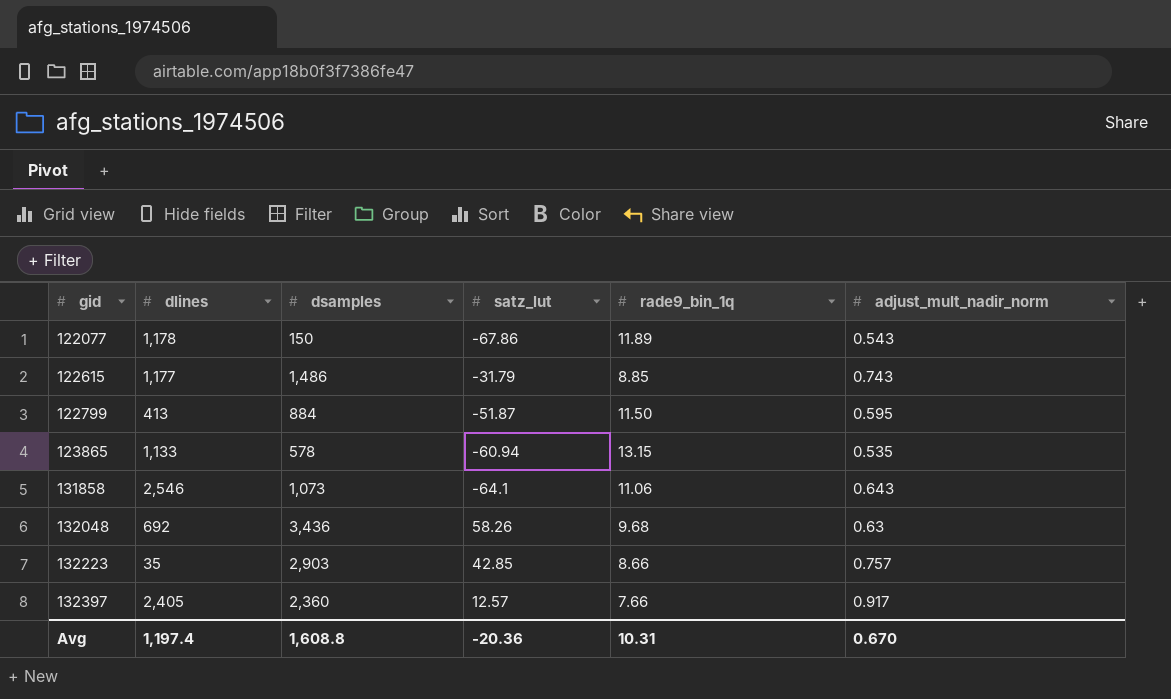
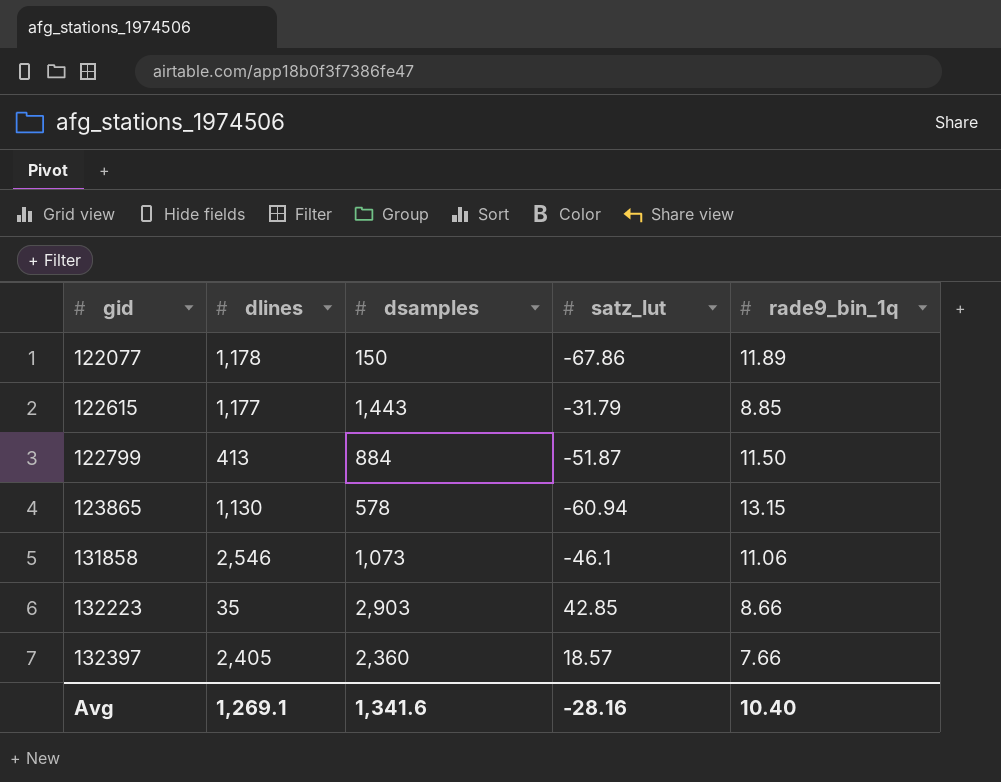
column adjust_mult_nadir_norm | position: 6 -> none
row 132048: 692 | 3,436 | 58.26 | 9.68 | 0.63 -> none
122615 | dsamples: 1,486 -> 1,443
123865 | dlines: 1,133 -> 1,130
131858 | satz_lut: -64.1 -> -46.1
132397 | satz_lut: 12.57 -> 18.57
Avg | dlines: 1,197.4 -> 1,269.1
Avg | dsamples: 1,608.8 -> 1,341.6
Avg | satz_lut: -20.36 -> -28.16
Avg | rade9_bin_1q: 10.31 -> 10.40

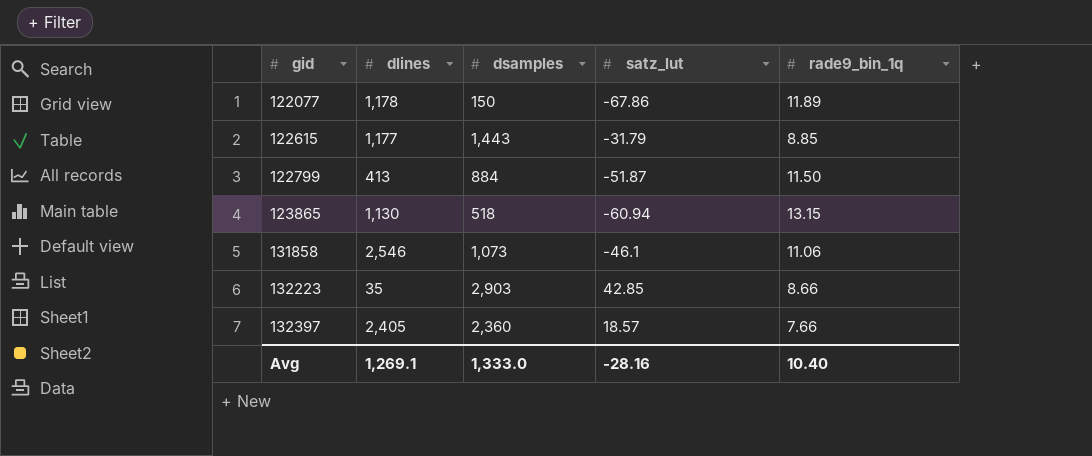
123865 | dsamples: 578 -> 518
Avg | dsamples: 1,341.6 -> 1,333.0

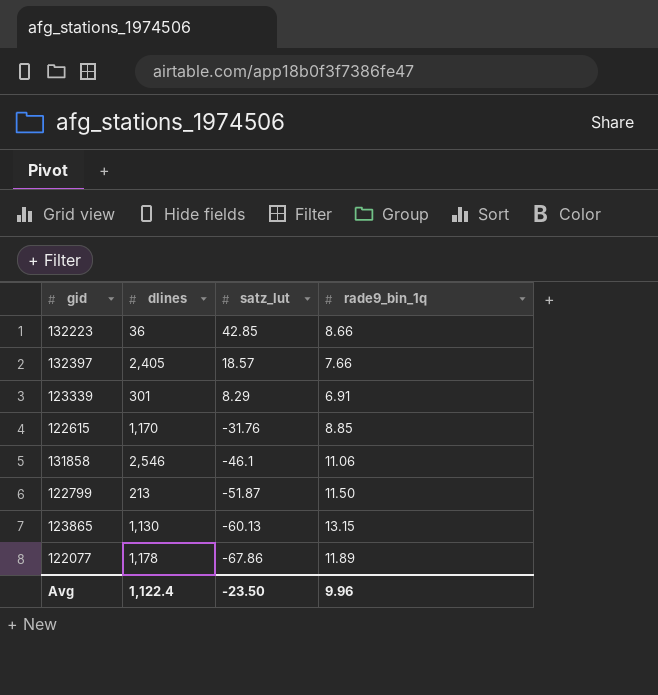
row order: gid ascending -> satz_lut descending
column dsamples | position: 3 -> none
132223 | dlines: 35 -> 36
row 123339: none -> 301 | 8.29 | 6.91
122615 | dlines: 1,177 -> 1,170
122615 | satz_lut: -31.79 -> -31.76
122799 | dlines: 413 -> 213
123865 | satz_lut: -60.94 -> -60.13
Avg | dlines: 1,269.1 -> 1,122.4
Avg | satz_lut: -28.16 -> -23.50
Avg | rade9_bin_1q: 10.40 -> 9.96

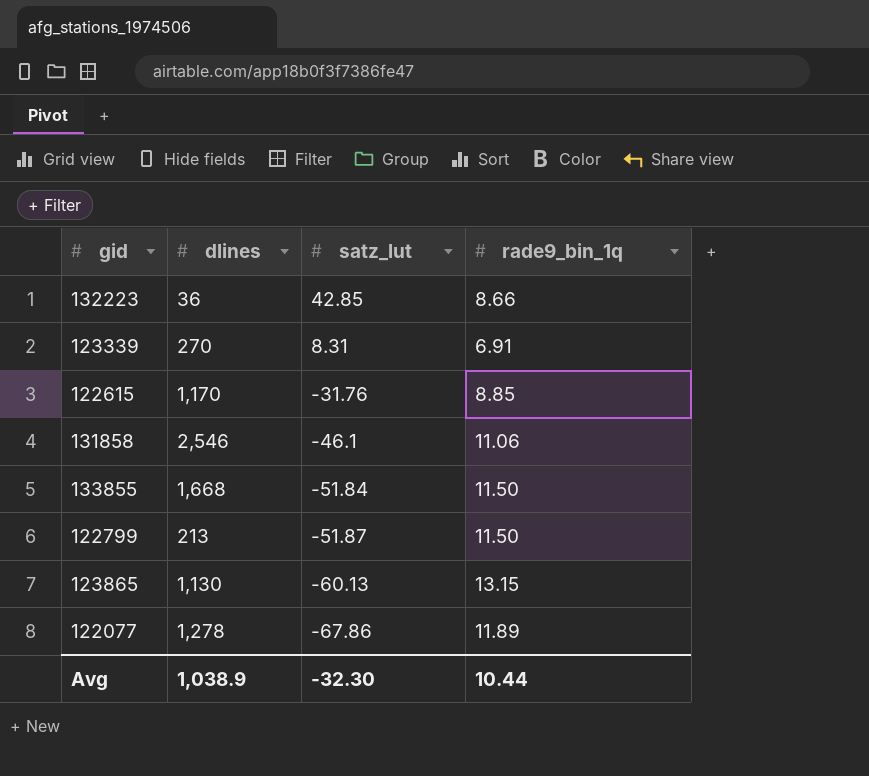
row 132397: 2,405 | 18.57 | 7.66 -> none
123339 | dlines: 301 -> 270
123339 | satz_lut: 8.29 -> 8.31
row 133855: none -> 1,668 | -51.84 | 11.50
122077 | dlines: 1,178 -> 1,278
Avg | dlines: 1,122.4 -> 1,038.9
Avg | satz_lut: -23.50 -> -32.30
Avg | rade9_bin_1q: 9.96 -> 10.44

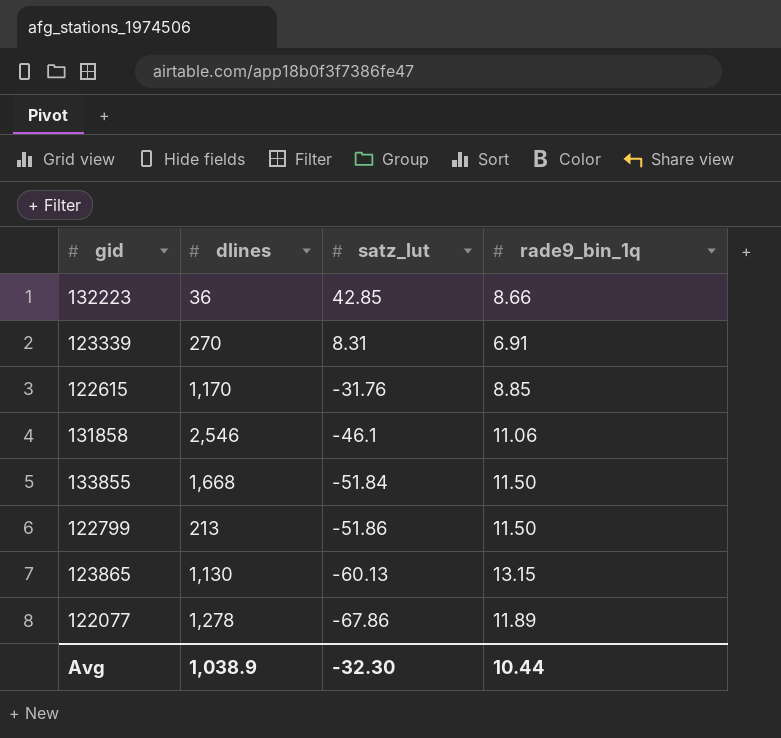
122799 | satz_lut: -51.87 -> -51.86

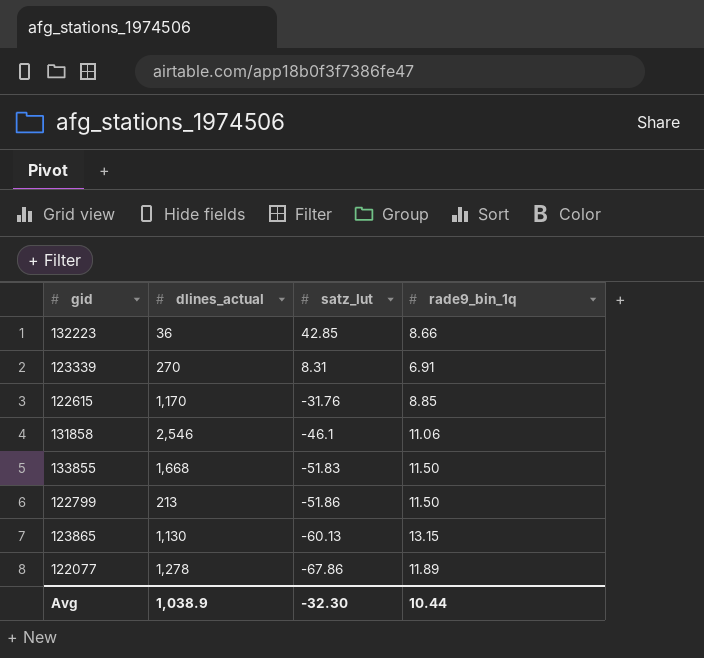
column name: dlines -> dlines_actual
133855 | satz_lut: -51.84 -> -51.83

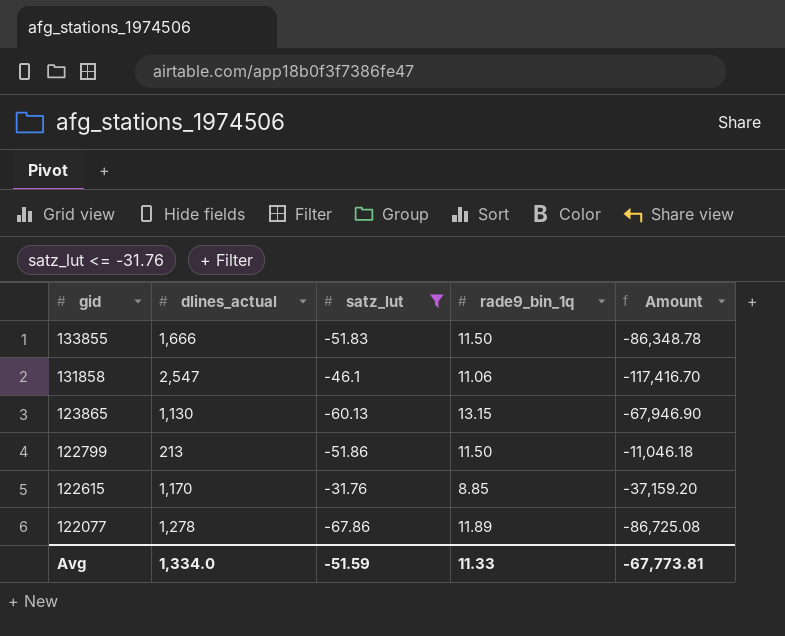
filter: none -> satz_lut <= -31.76
row order: satz_lut descending -> gid descending
column Amount | formula: none -> [dlines_actual] * [satz_lut]
133855 | dlines_actual: 1,668 -> 1,666
131858 | dlines_actual: 2,546 -> 2,547
Avg | dlines_actual: 1,038.9 -> 1,334.0
Avg | satz_lut: -32.30 -> -51.59
Avg | rade9_bin_1q: 10.44 -> 11.33

